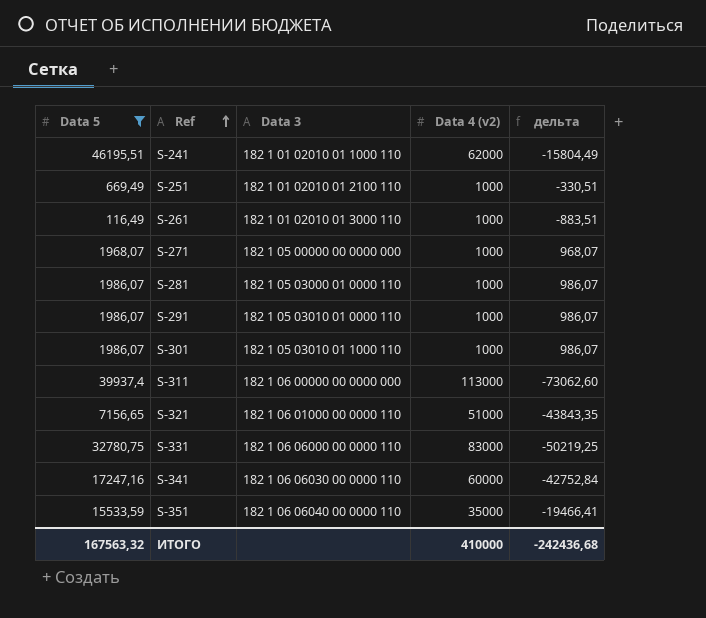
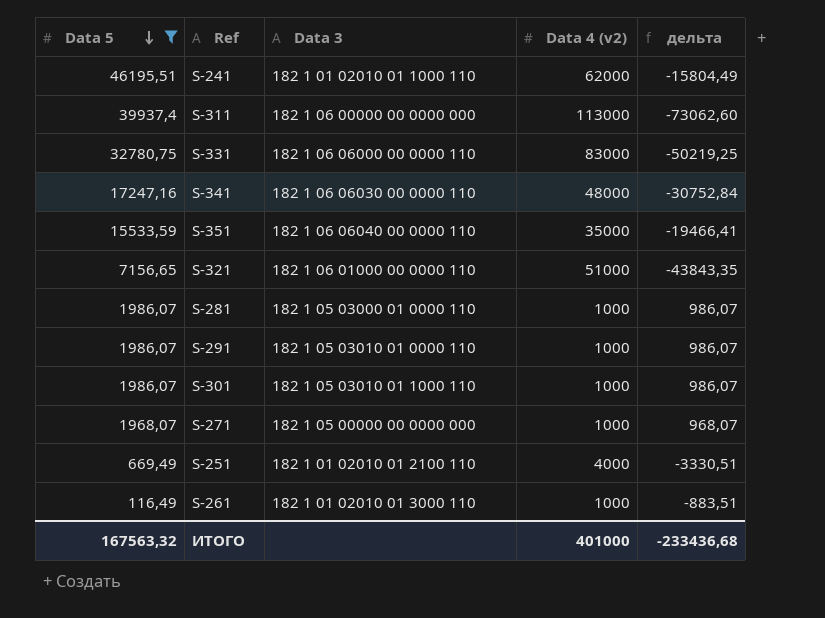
row order: Ref ascending -> Data 5 descending
S-341 | Data 4 (v2): 60000 -> 48000
S-341 | дельта: -42752,84 -> -30752,84
S-251 | Data 4 (v2): 1000 -> 4000
S-251 | дельта: -330,51 -> -3330,51
ИТОГО | Data 4 (v2): 410000 -> 401000
ИТОГО | дельта: -242436,68 -> -233436,68

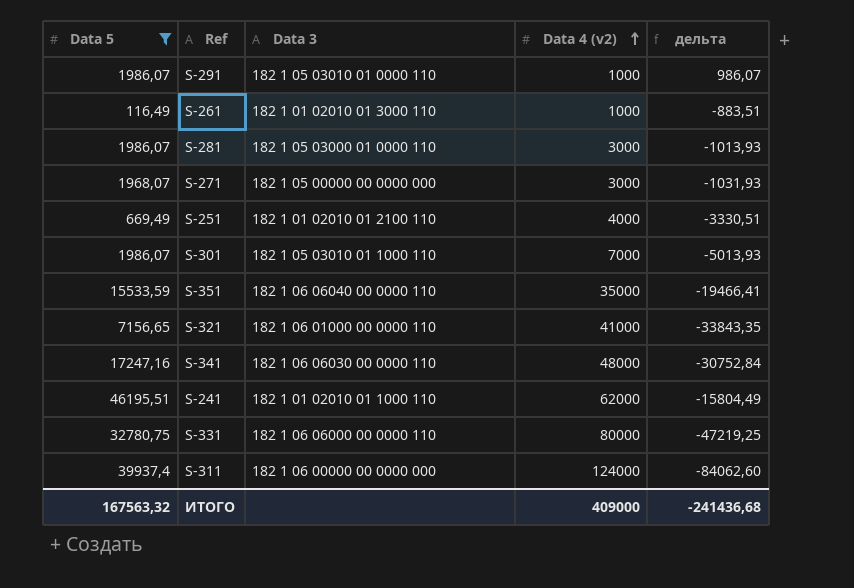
row order: Data 5 descending -> Data 4 (v2) ascending
S-281 | Data 4 (v2): 1000 -> 3000
S-281 | дельта: 986,07 -> -1013,93
S-271 | Data 4 (v2): 1000 -> 3000
S-271 | дельта: 968,07 -> -1031,93
S-301 | Data 4 (v2): 1000 -> 7000
S-301 | дельта: 986,07 -> -5013,93
S-321 | Data 4 (v2): 51000 -> 41000
S-321 | дельта: -43843,35 -> -33843,35
S-331 | Data 4 (v2): 83000 -> 80000
S-331 | дельта: -50219,25 -> -47219,25
S-311 | Data 4 (v2): 113000 -> 124000
S-311 | дельта: -73062,60 -> -84062,60
ИТОГО | Data 4 (v2): 401000 -> 409000
ИТОГО | дельта: -233436,68 -> -241436,68

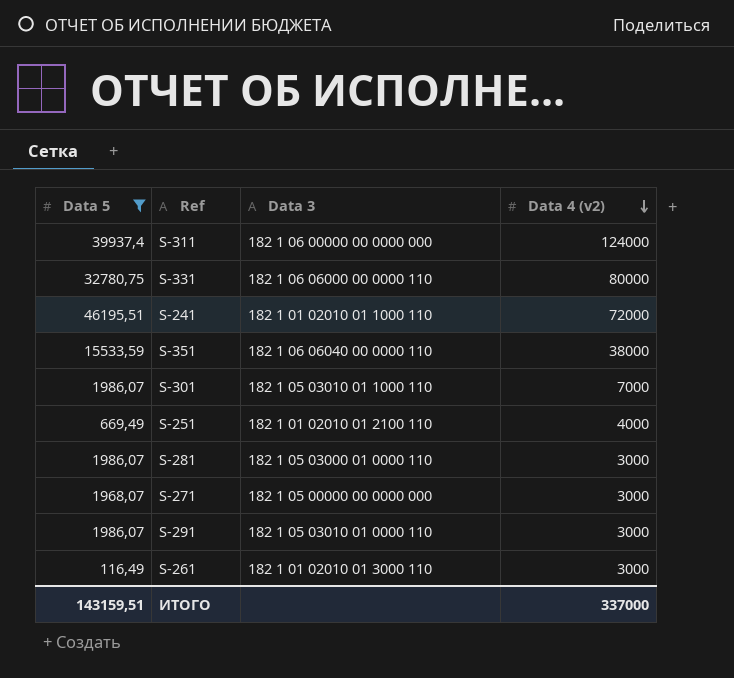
row order: Data 4 (v2) ascending -> Data 4 (v2) descending
column дельта | formula: [Data 5] - [Data 4 (v2)] -> none
row S-321: 7156,65 | 182 1 06 01000 00 0000 110 | 41000 | -33843,35 -> none
row S-341: 17247,16 | 182 1 06 06030 00 0000 110 | 48000 | -30752,84 -> none
S-241 | Data 4 (v2): 62000 -> 72000
S-351 | Data 4 (v2): 35000 -> 38000
S-291 | Data 4 (v2): 1000 -> 3000
S-261 | Data 4 (v2): 1000 -> 3000
ИТОГО | Data 5: 167563,32 -> 143159,51
ИТОГО | Data 4 (v2): 409000 -> 337000

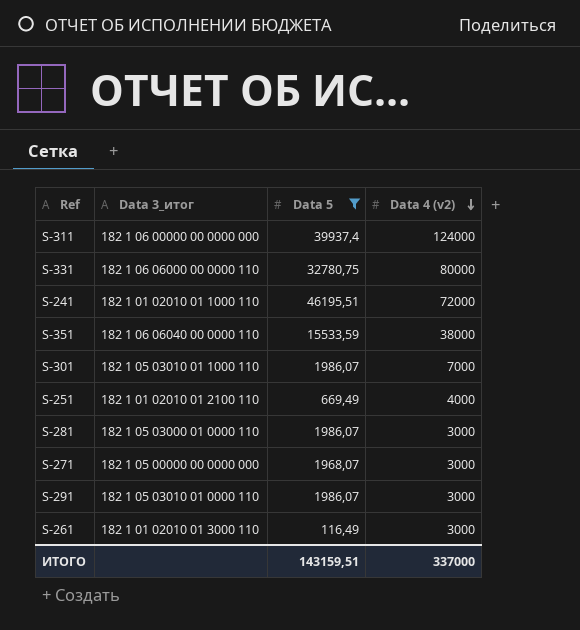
column name: Data 3 -> Data 3_итог
column Data 5 | position: 1 -> 3

